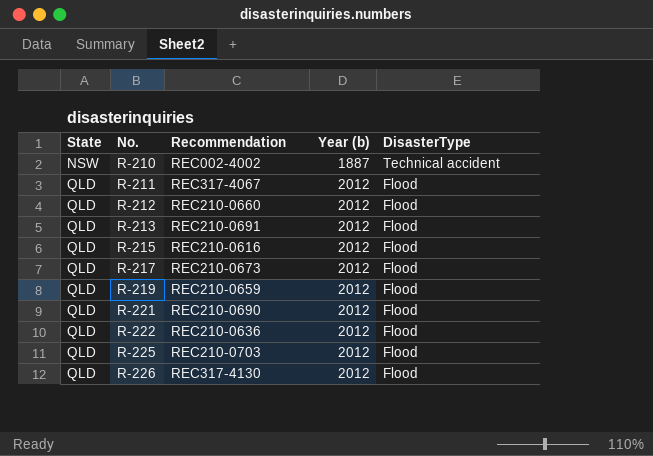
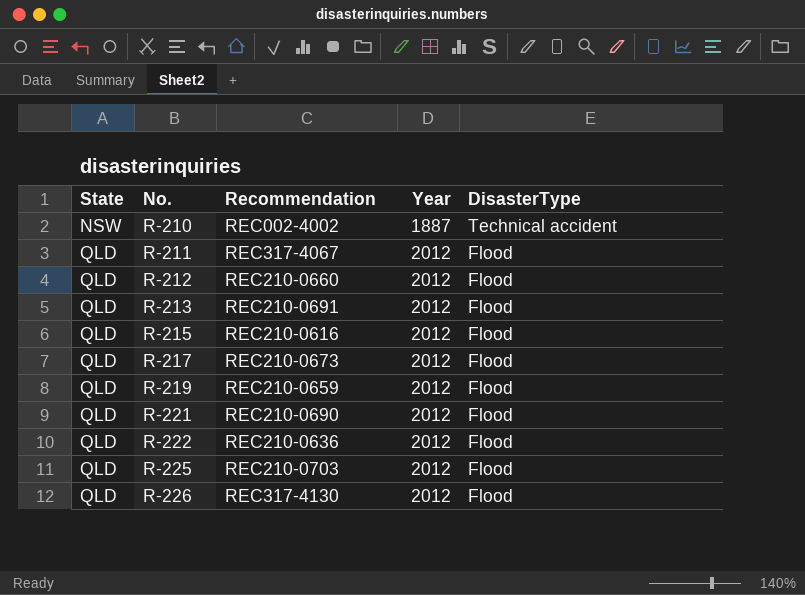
column name: Year (b) -> Year

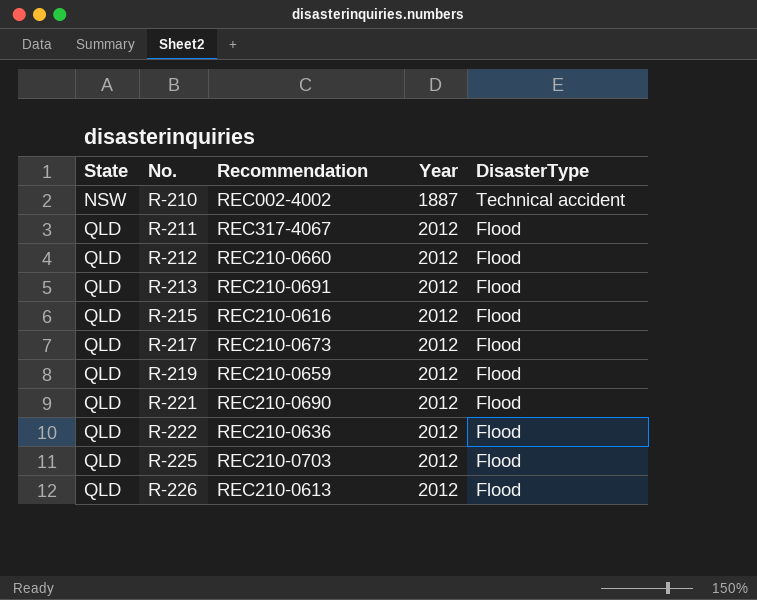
R-226 | Recommendation: REC317-4130 -> REC210-0613

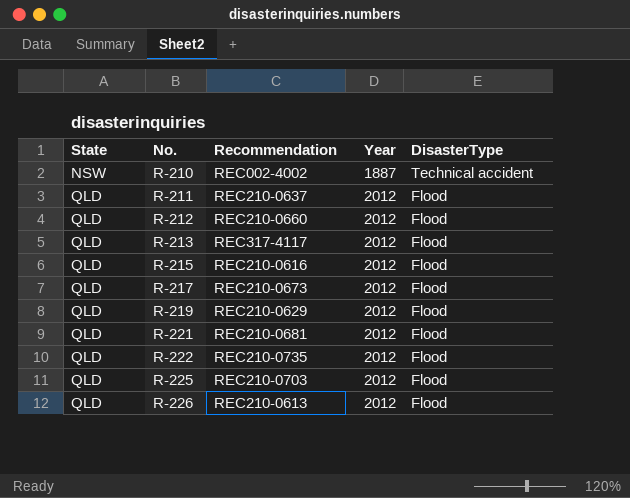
R-211 | Recommendation: REC317-4067 -> REC210-0637
R-213 | Recommendation: REC210-0691 -> REC317-4117
R-219 | Recommendation: REC210-0659 -> REC210-0629
R-221 | Recommendation: REC210-0690 -> REC210-0681
R-222 | Recommendation: REC210-0636 -> REC210-0735

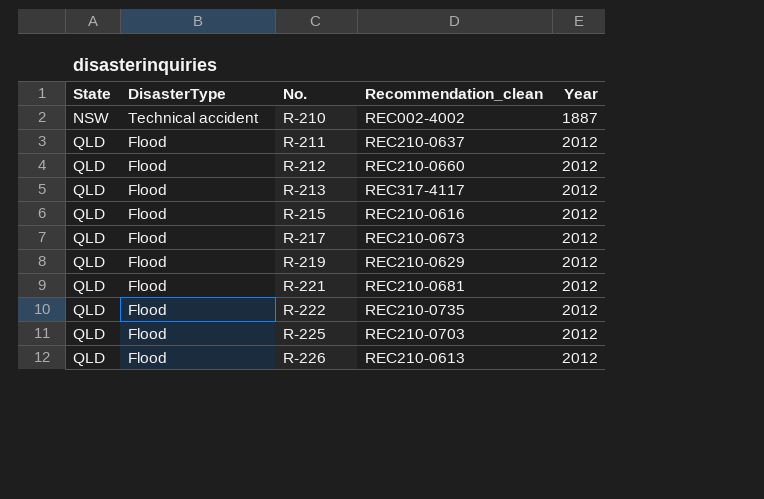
column DisasterType | position: 5 -> 2
column name: Recommendation -> Recommendation_clean

